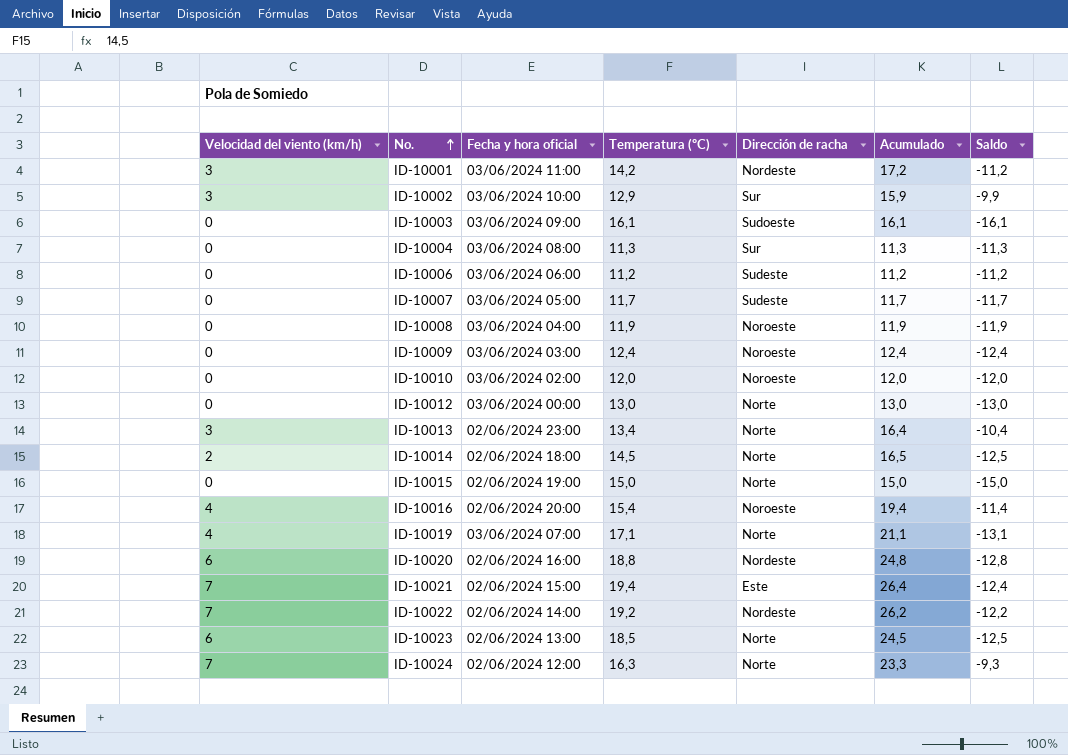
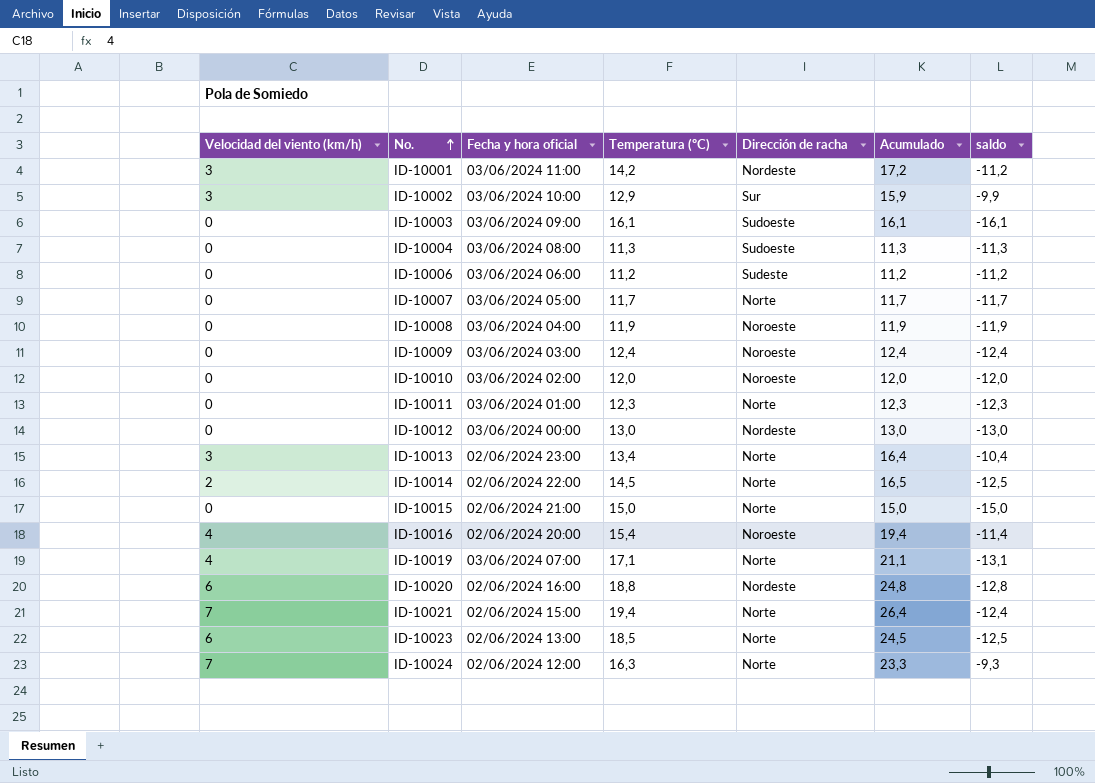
column name: Saldo -> saldo
row ID-10022: 7 | 02/06/2024 14:00 | 19,2 | Nordeste | 26,2 | -12,2 -> none
ID-10004 | Dirección de racha: Sur -> Sudoeste
ID-10007 | Dirección de racha: Sudeste -> Norte
row ID-10011: none -> 0 | 03/06/2024 01:00 | 12,3 | Norte | 12,3 | -12,3
ID-10012 | Dirección de racha: Norte -> Nordeste
ID-10014 | Fecha y hora oficial: 02/06/2024 18:00 -> 02/06/2024 22:00
ID-10015 | Fecha y hora oficial: 02/06/2024 19:00 -> 02/06/2024 21:00
ID-10021 | Dirección de racha: Este -> Norte

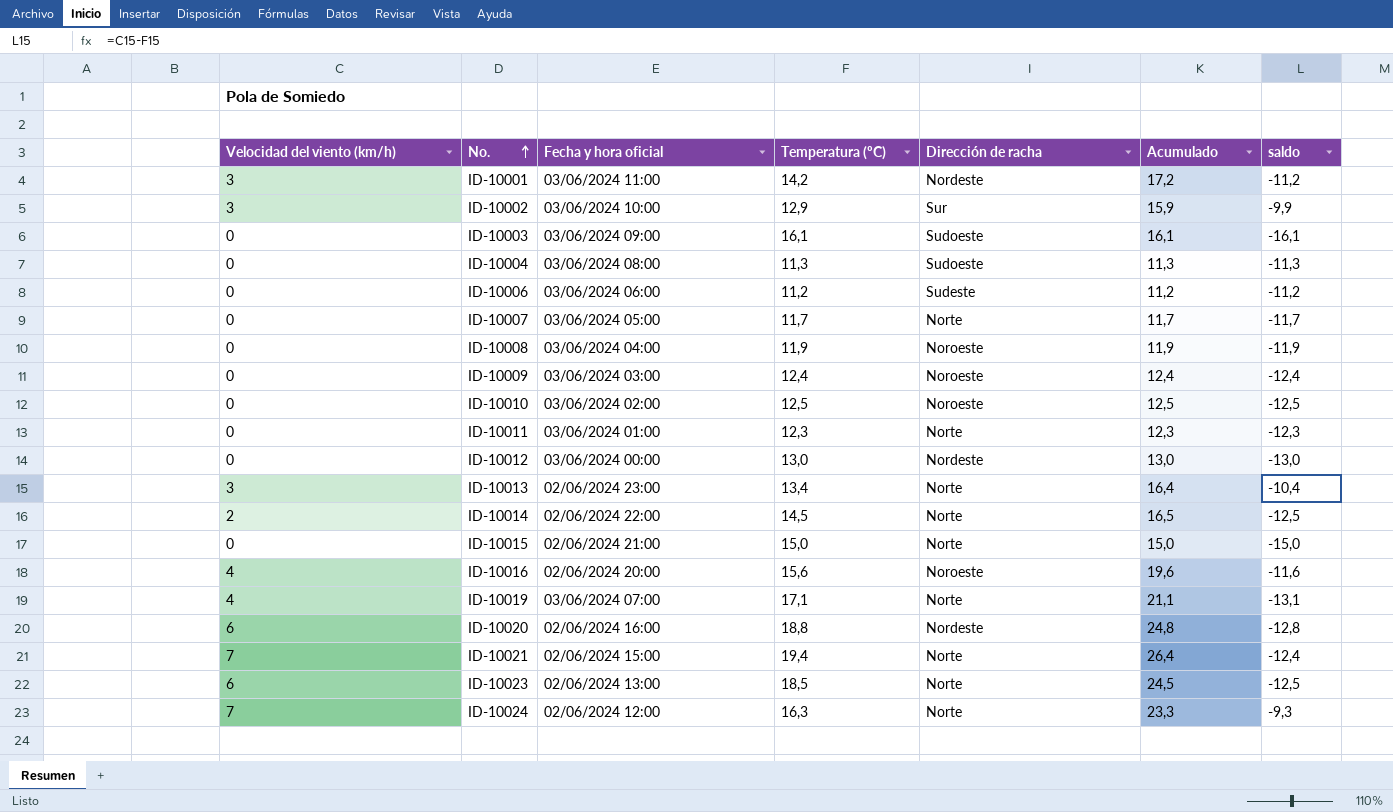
ID-10010 | Temperatura (ºC): 12,0 -> 12,5
ID-10010 | Acumulado: 12,0 -> 12,5
ID-10010 | saldo: -12,0 -> -12,5
ID-10016 | Temperatura (ºC): 15,4 -> 15,6
ID-10016 | Acumulado: 19,4 -> 19,6
ID-10016 | saldo: -11,4 -> -11,6

